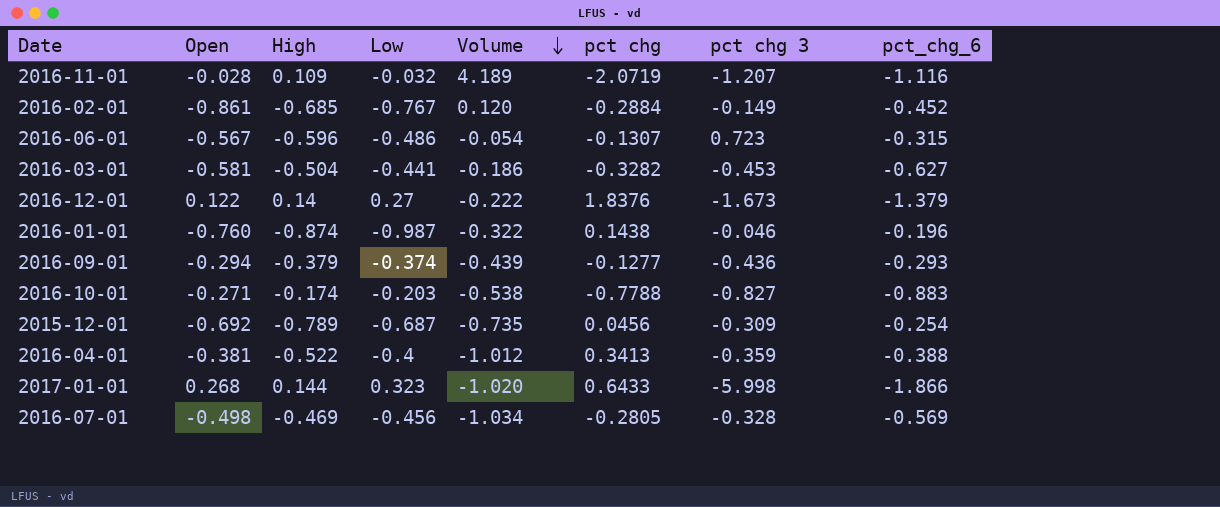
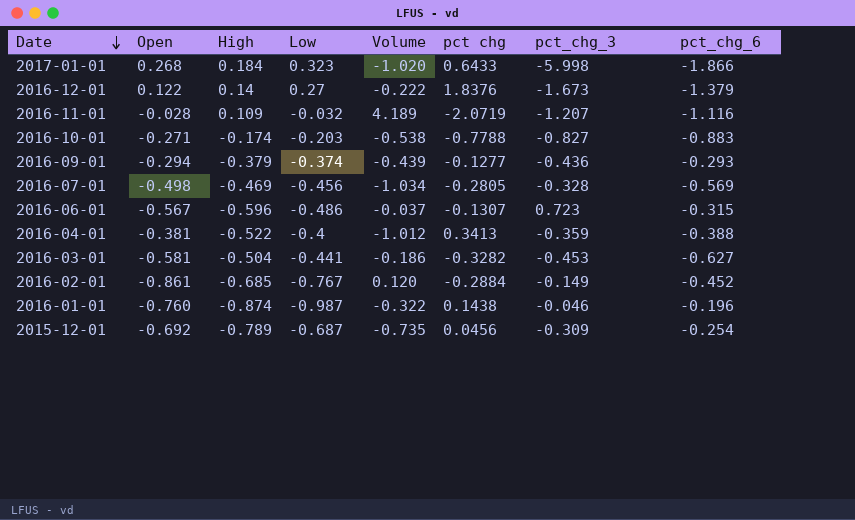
row order: Volume descending -> Date descending
column name: pct chg 3 -> pct_chg_3
2017-01-01 | High: 0.144 -> 0.184
2016-06-01 | Volume: -0.054 -> -0.037

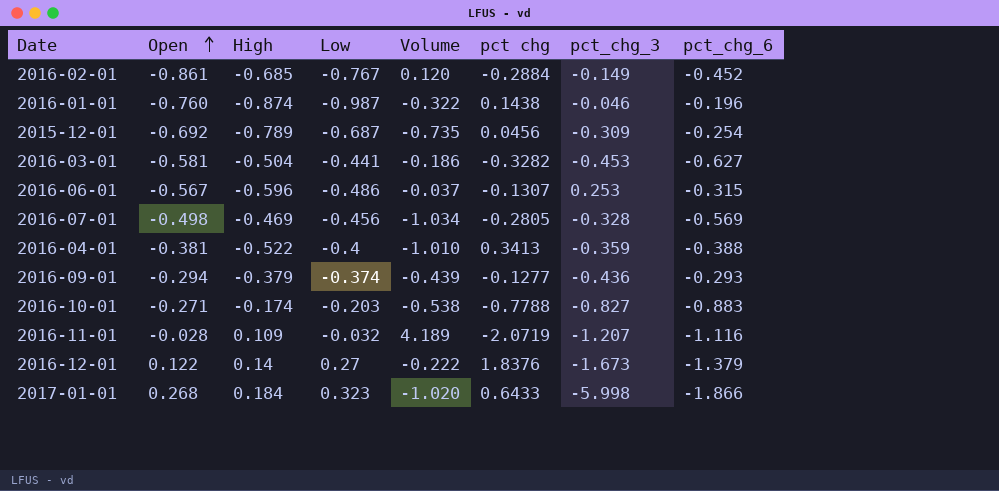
row order: Date descending -> Open ascending
2016-06-01 | pct_chg_3: 0.723 -> 0.253
2016-04-01 | Volume: -1.012 -> -1.010

